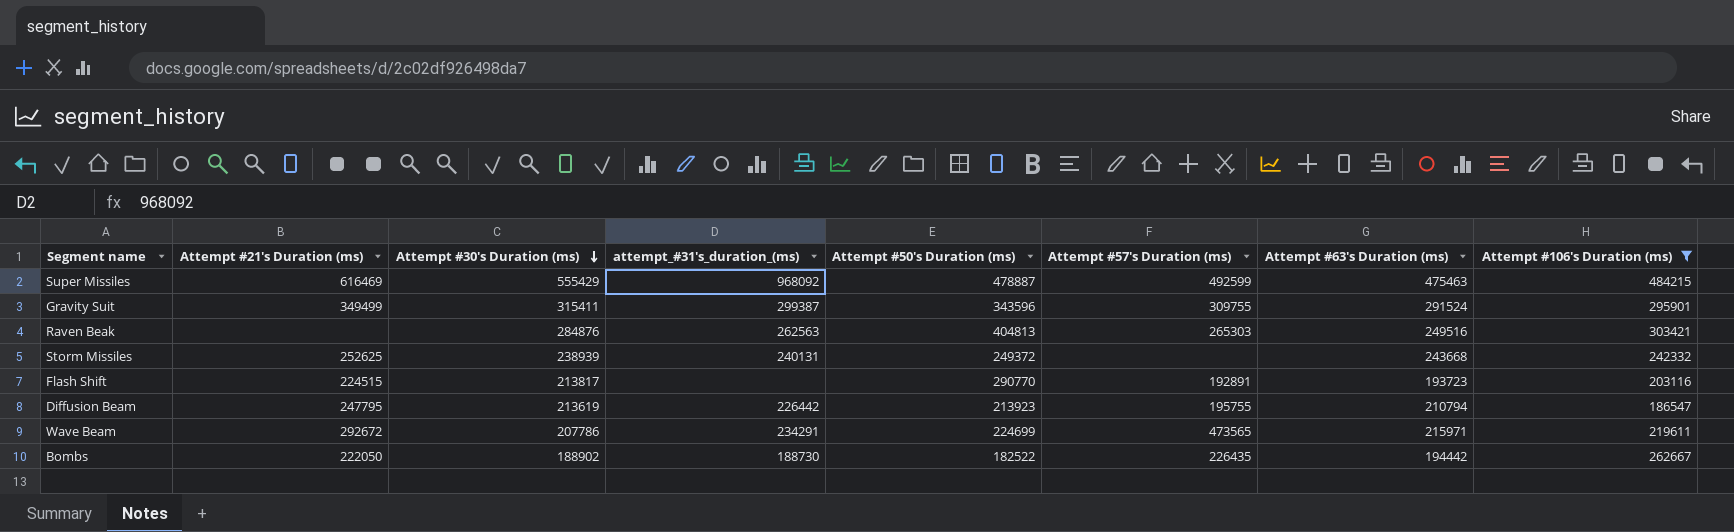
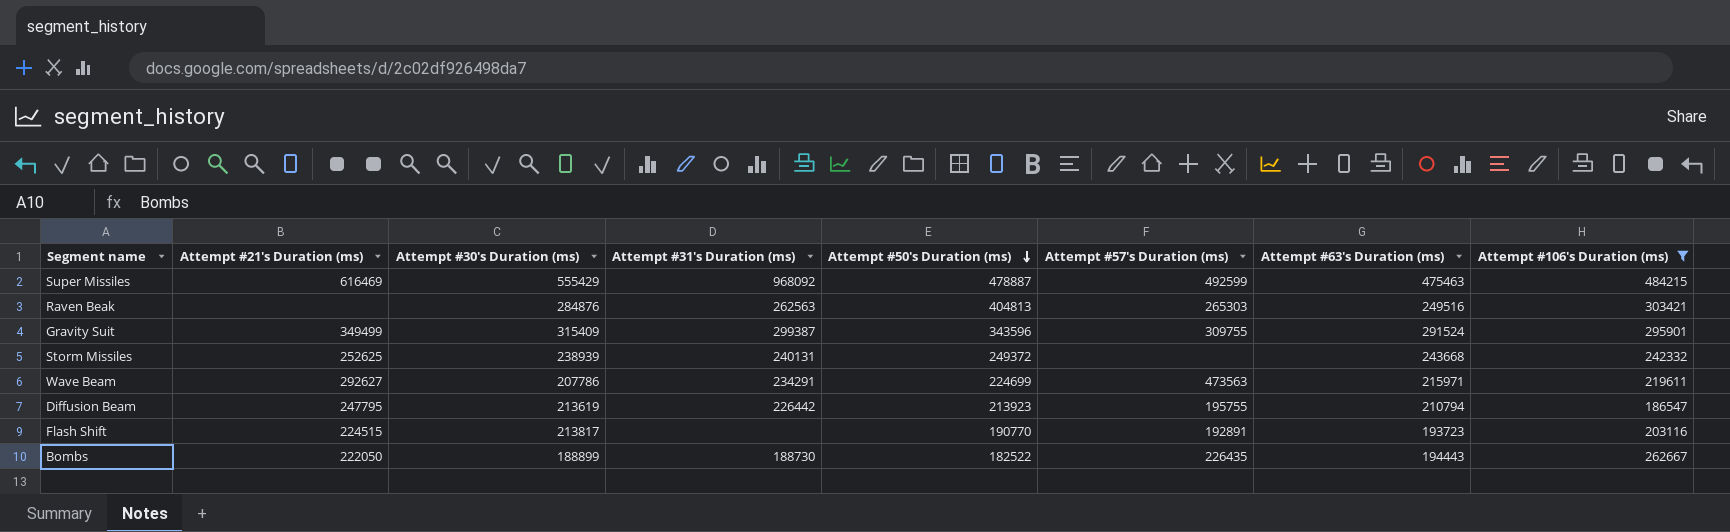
row order: Attempt #30's Duration (ms) descending -> Attempt #50's Duration (ms) descending
column name: attempt_#31's_duration_(ms) -> Attempt #31's Duration (ms)
Gravity Suit | Attempt #30's Duration (ms): 315411 -> 315409
Wave Beam | Attempt #21's Duration (ms): 292672 -> 292627
Wave Beam | Attempt #57's Duration (ms): 473565 -> 473563
Flash Shift | Attempt #50's Duration (ms): 290770 -> 190770
Bombs | Attempt #30's Duration (ms): 188902 -> 188899
Bombs | Attempt #63's Duration (ms): 194442 -> 194443

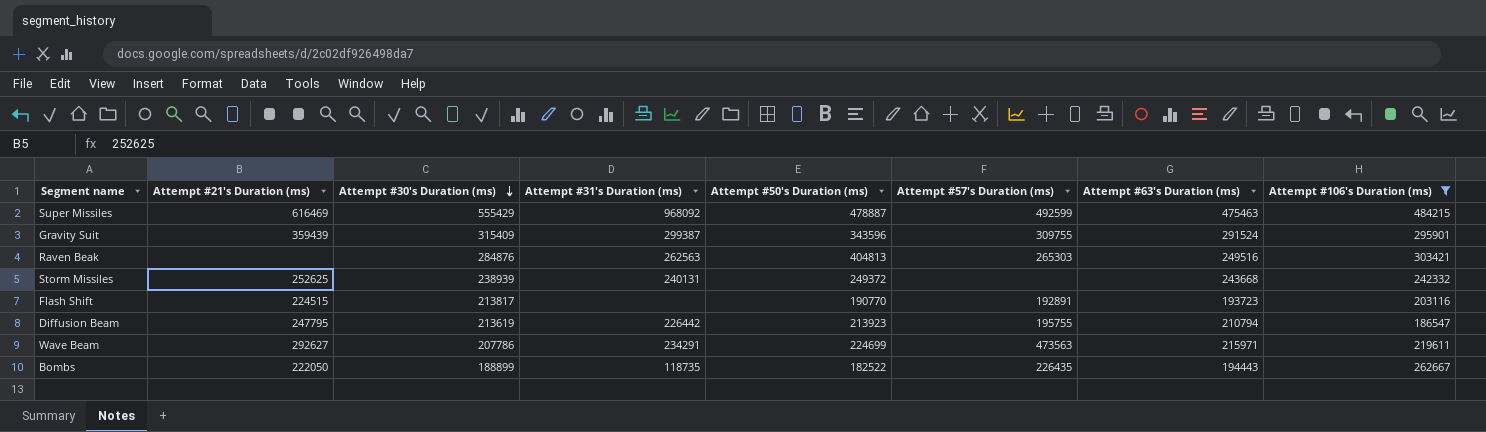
row order: Attempt #50's Duration (ms) descending -> Attempt #30's Duration (ms) descending
Gravity Suit | Attempt #21's Duration (ms): 349499 -> 359439
Bombs | Attempt #31's Duration (ms): 188730 -> 118735

